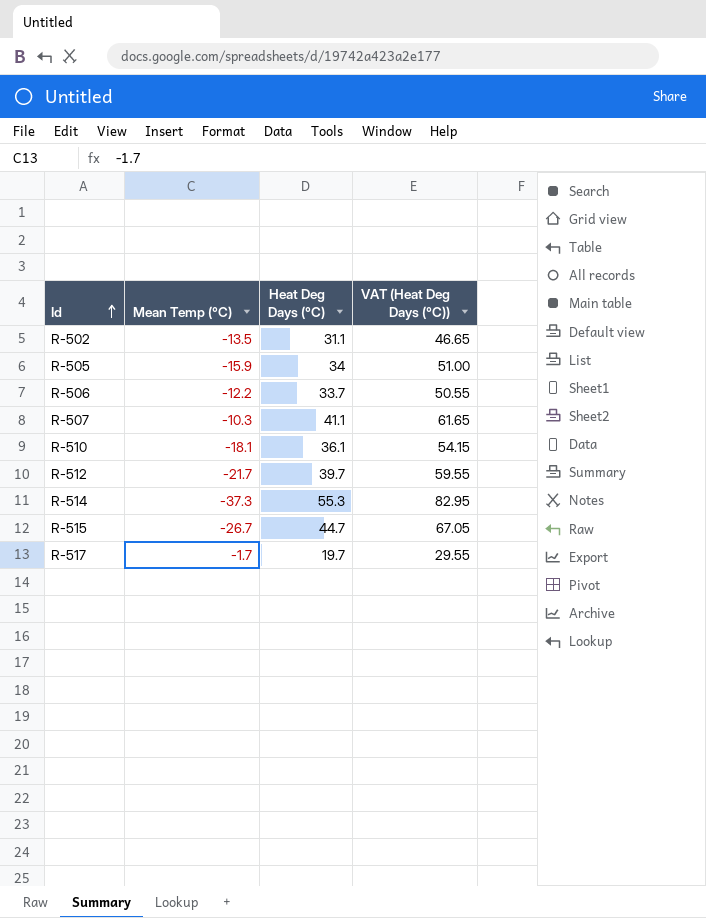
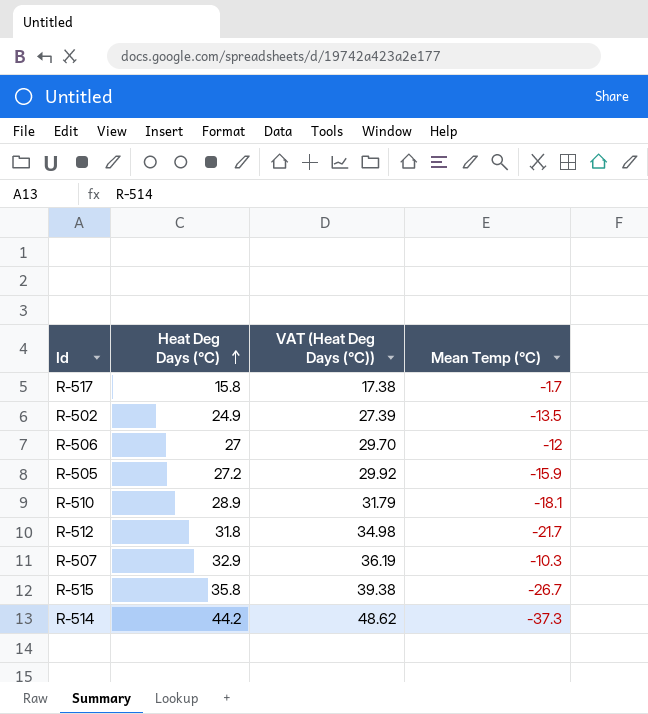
row order: Id ascending -> Heat Deg Days (°C) ascending
column VAT (Heat Deg Days (°C)) | formula: [Heat Deg Days (°C)] * 1.5 -> [Heat Deg Days (°C)] * 1.1
column Mean Temp (°C) | position: 2 -> 4
R-517 | Heat Deg Days (°C): 19.7 -> 15.8
R-502 | Heat Deg Days (°C): 31.1 -> 24.9
R-506 | Heat Deg Days (°C): 33.7 -> 27
R-506 | Mean Temp (°C): -12.2 -> -12
R-505 | Heat Deg Days (°C): 34 -> 27.2
R-510 | Heat Deg Days (°C): 36.1 -> 28.9
R-512 | Heat Deg Days (°C): 39.7 -> 31.8
R-507 | Heat Deg Days (°C): 41.1 -> 32.9
R-515 | Heat Deg Days (°C): 44.7 -> 35.8
R-514 | Heat Deg Days (°C): 55.3 -> 44.2

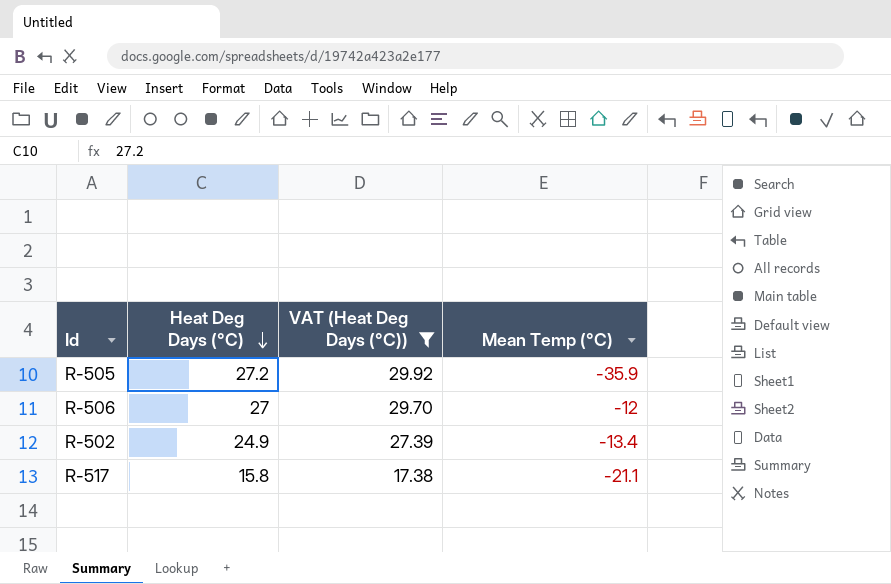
filter: none -> VAT (Heat Deg Days (°C)) <= 29.92
row order: Heat Deg Days (°C) ascending -> Heat Deg Days (°C) descending
R-505 | Mean Temp (°C): -15.9 -> -35.9
R-502 | Mean Temp (°C): -13.5 -> -13.4
R-517 | Mean Temp (°C): -1.7 -> -21.1

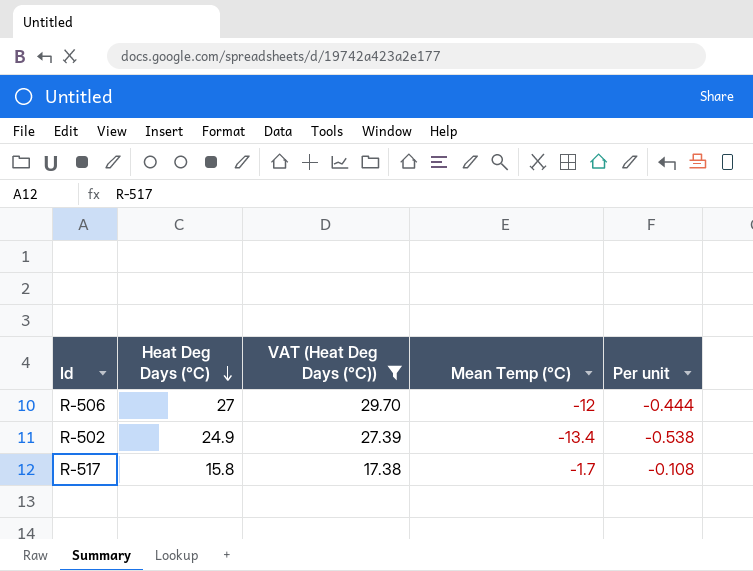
column Per unit | formula: none -> [Mean Temp (°C)] / [Heat Deg Days (°C)]
row R-505: 27.2 | 29.92 | -35.9 -> none
R-517 | Mean Temp (°C): -21.1 -> -1.7

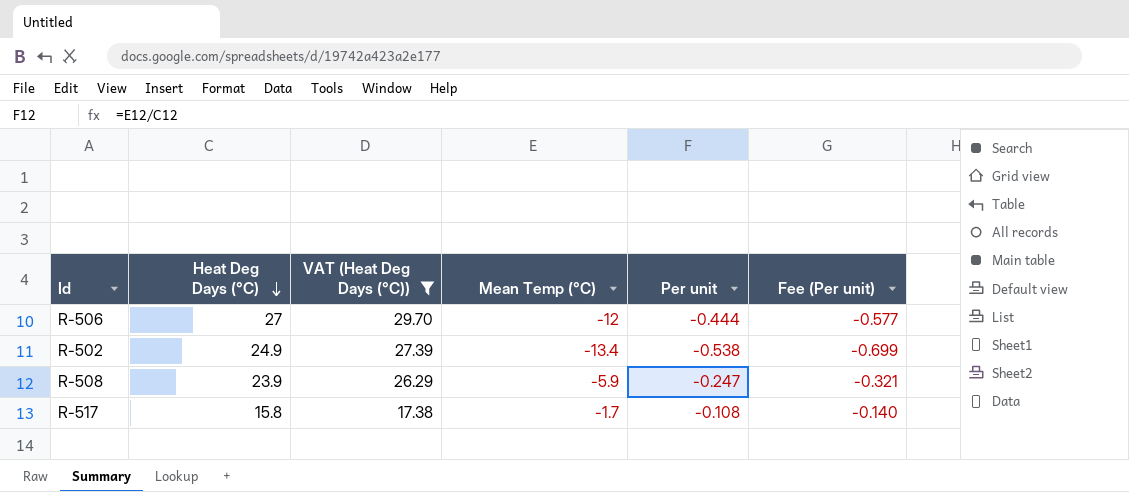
column Fee (Per unit) | formula: none -> [Per unit] * 1.3
row R-508: none -> 23.9 | 26.29 | -5.9 | -0.247 | -0.321

